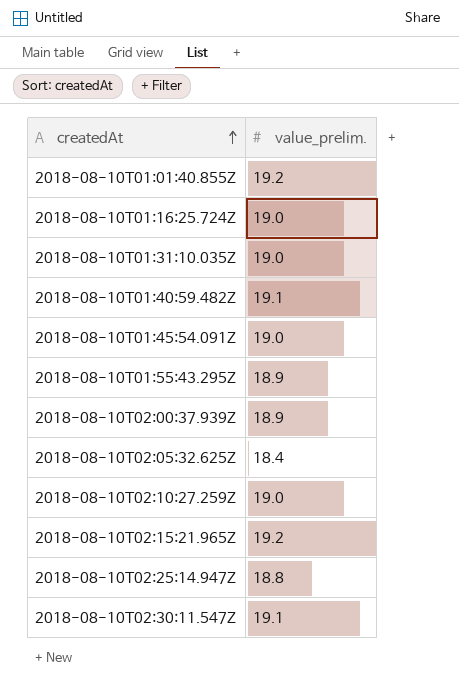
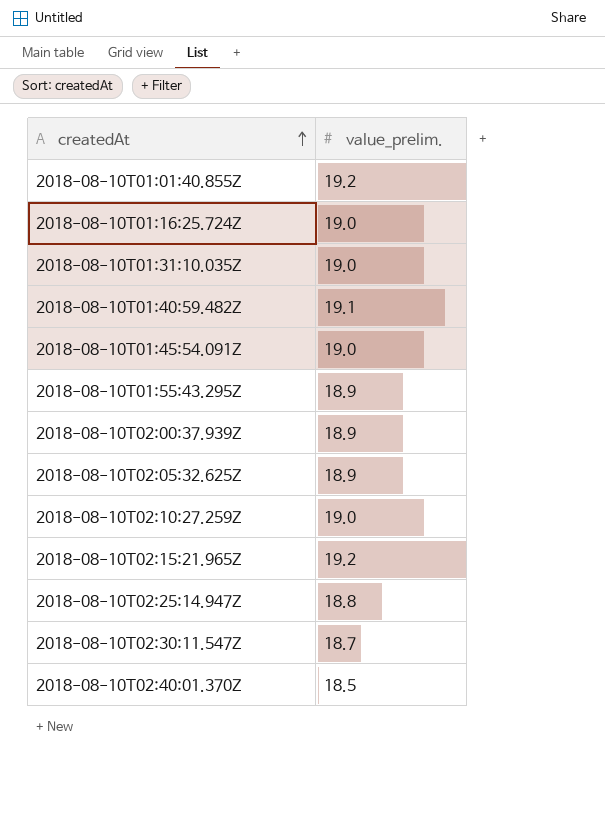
2018-08-10T02:05:32.625Z | value_prelim.: 18.4 -> 18.9
2018-08-10T02:30:11.547Z | value_prelim.: 19.1 -> 18.7
row 2018-08-10T02:40:01.370Z: none -> 18.5

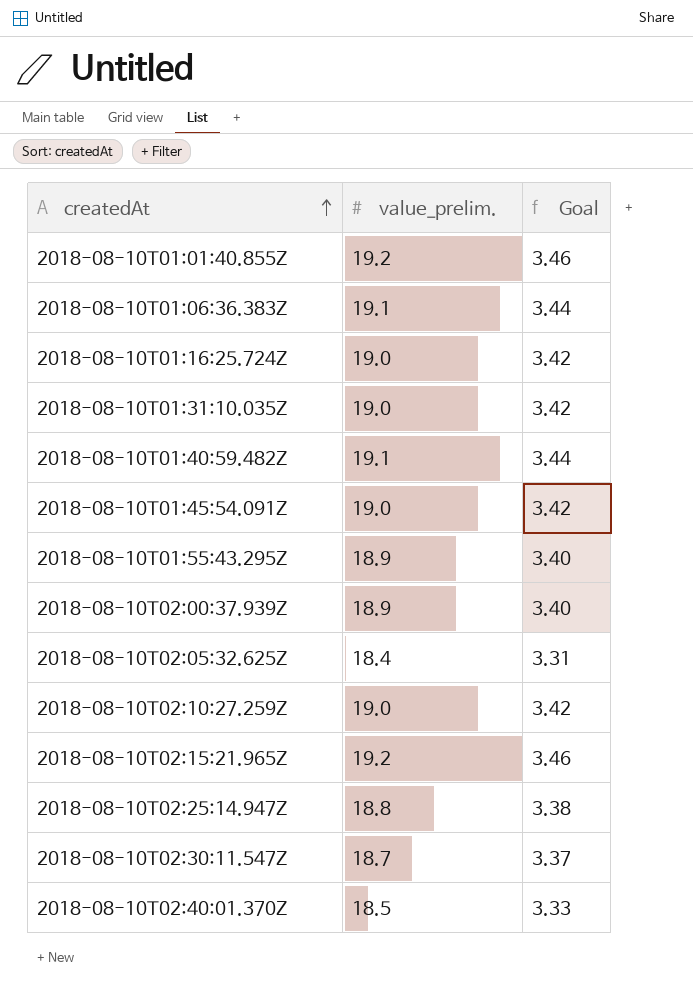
column Goal | formula: none -> [value_prelim.] * 0.18
row 2018-08-10T01:06:36.383Z: none -> 19.1 | 3.44
2018-08-10T02:05:32.625Z | value_prelim.: 18.9 -> 18.4

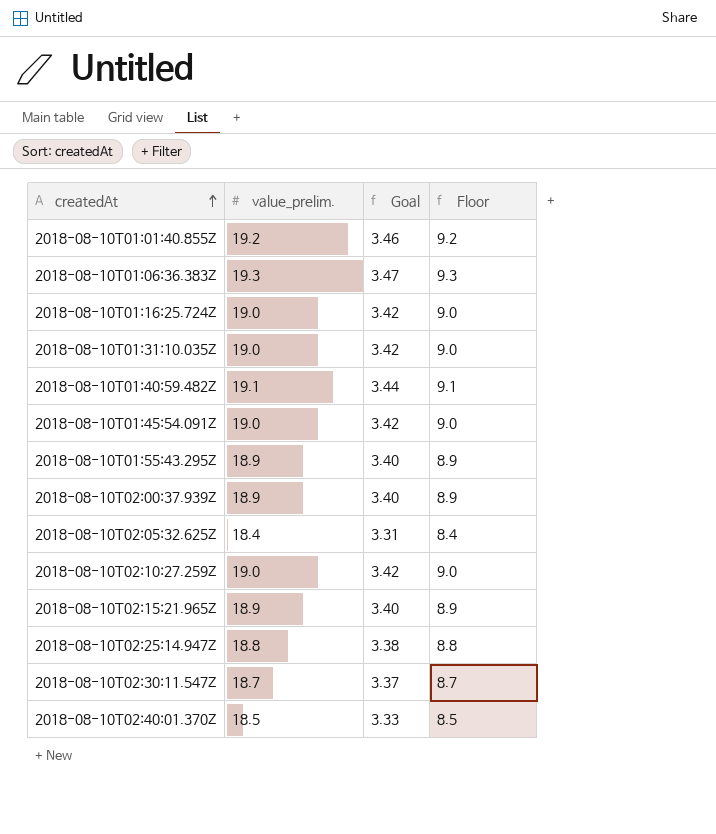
column Floor | formula: none -> [value_prelim.] - 10
2018-08-10T01:06:36.383Z | value_prelim.: 19.1 -> 19.3
2018-08-10T01:06:36.383Z | Goal: 3.44 -> 3.47
2018-08-10T02:15:21.965Z | value_prelim.: 19.2 -> 18.9
2018-08-10T02:15:21.965Z | Goal: 3.46 -> 3.40

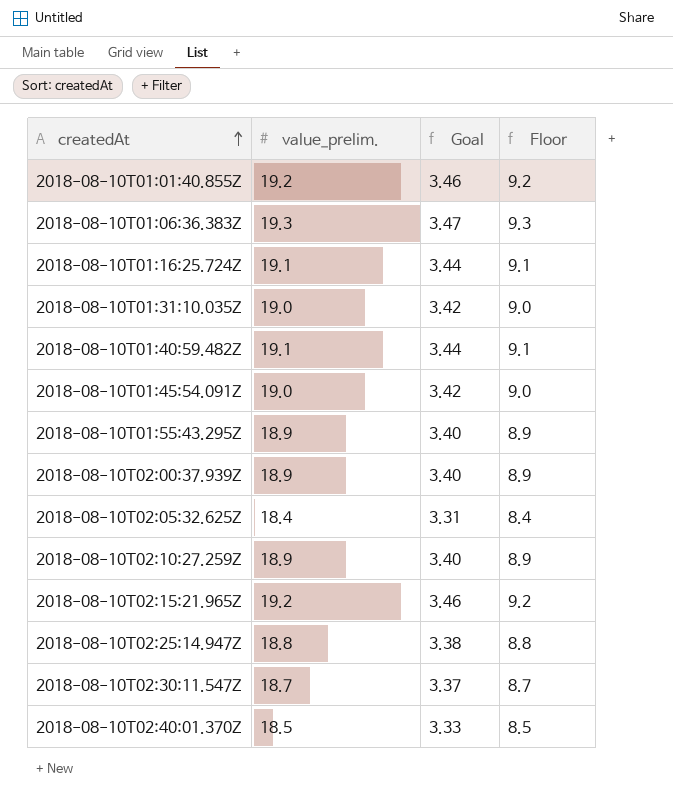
2018-08-10T01:16:25.724Z | value_prelim.: 19.0 -> 19.1
2018-08-10T01:16:25.724Z | Goal: 3.42 -> 3.44
2018-08-10T01:16:25.724Z | Floor: 9.0 -> 9.1
2018-08-10T02:10:27.259Z | value_prelim.: 19.0 -> 18.9
2018-08-10T02:10:27.259Z | Goal: 3.42 -> 3.40
2018-08-10T02:10:27.259Z | Floor: 9.0 -> 8.9
2018-08-10T02:15:21.965Z | value_prelim.: 18.9 -> 19.2
2018-08-10T02:15:21.965Z | Goal: 3.40 -> 3.46
2018-08-10T02:15:21.965Z | Floor: 8.9 -> 9.2

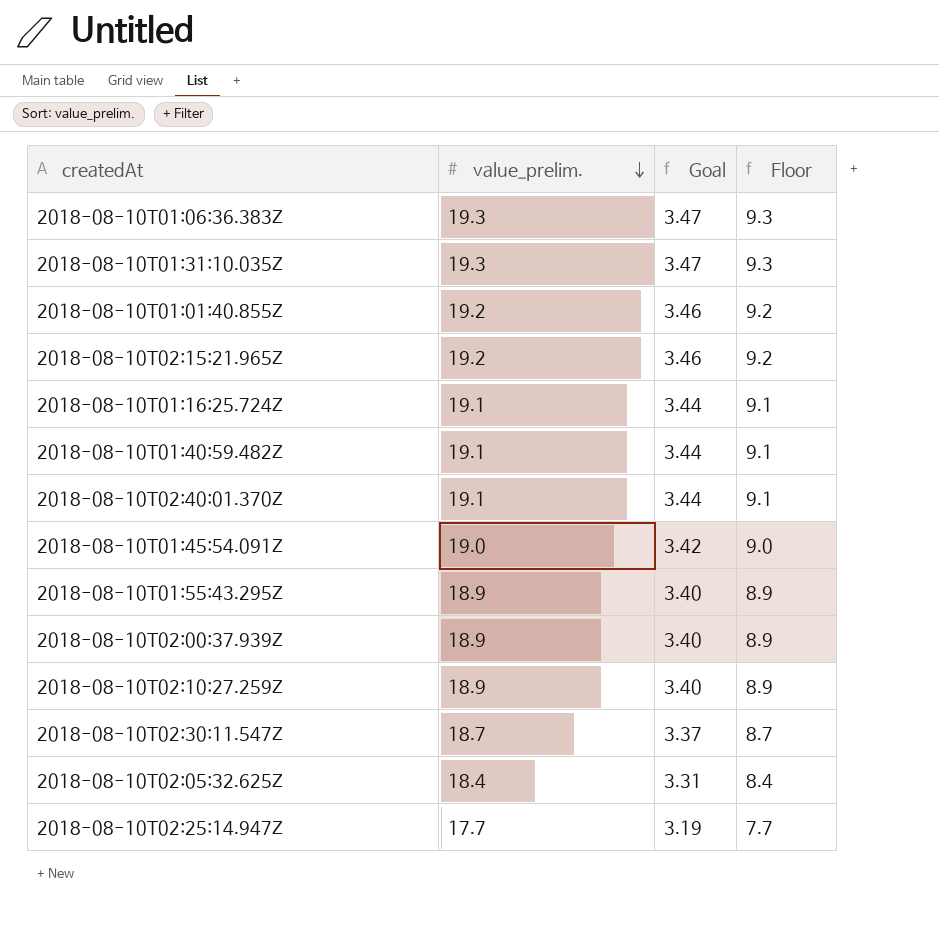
row order: createdAt ascending -> value_prelim. descending
2018-08-10T01:31:10.035Z | value_prelim.: 19.0 -> 19.3
2018-08-10T01:31:10.035Z | Goal: 3.42 -> 3.47
2018-08-10T01:31:10.035Z | Floor: 9.0 -> 9.3
2018-08-10T02:40:01.370Z | value_prelim.: 18.5 -> 19.1
2018-08-10T02:40:01.370Z | Goal: 3.33 -> 3.44
2018-08-10T02:40:01.370Z | Floor: 8.5 -> 9.1
2018-08-10T02:25:14.947Z | value_prelim.: 18.8 -> 17.7
2018-08-10T02:25:14.947Z | Goal: 3.38 -> 3.19
2018-08-10T02:25:14.947Z | Floor: 8.8 -> 7.7

